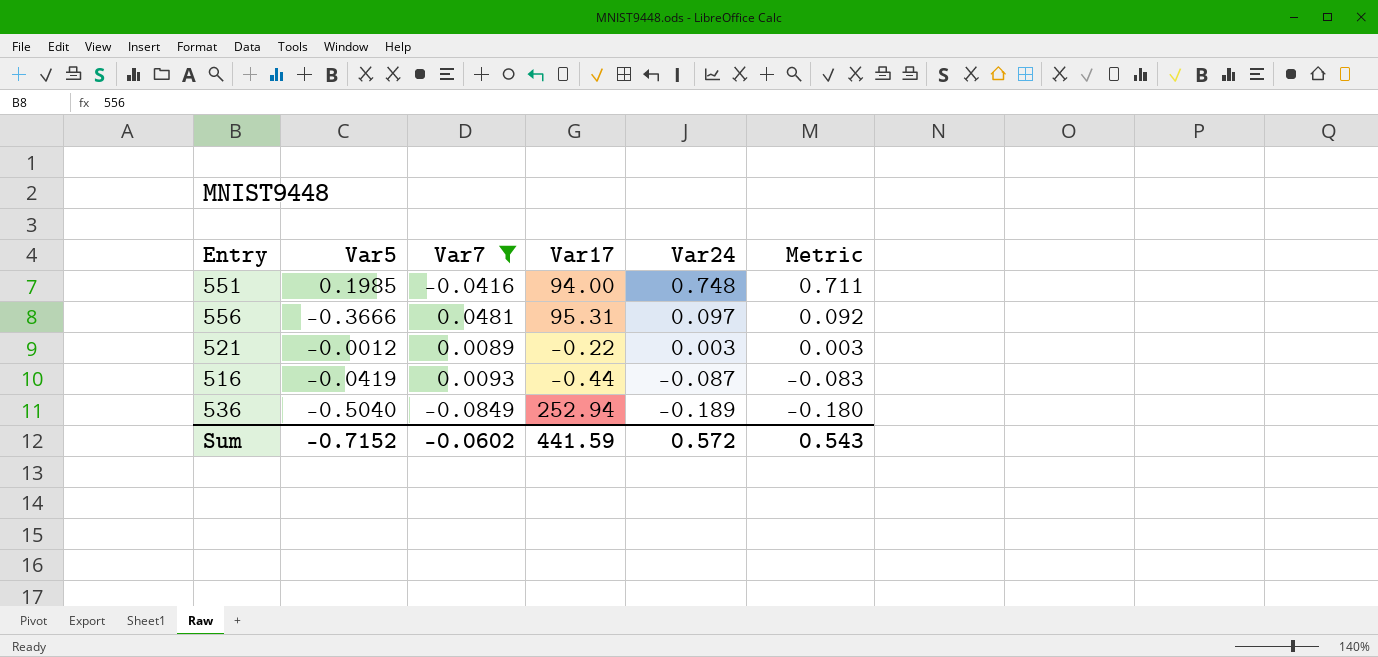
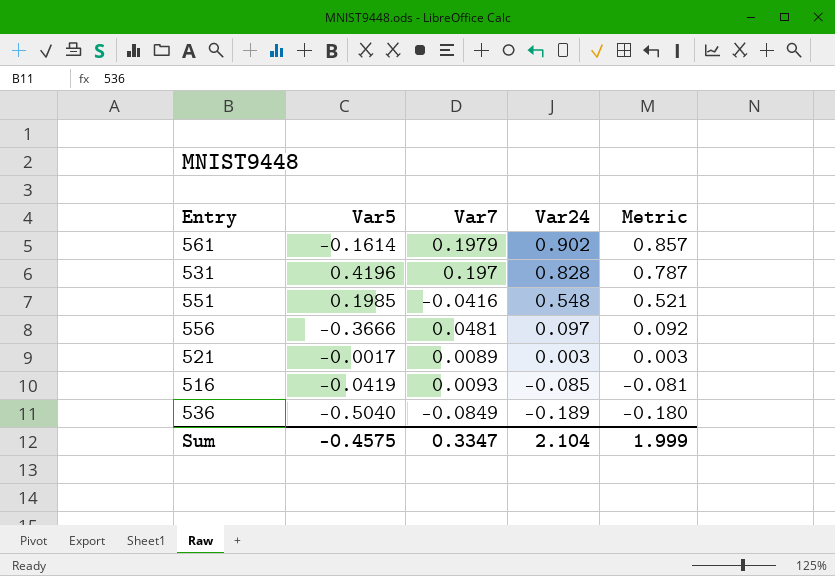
filter: Var7 <= 0.0481 -> none
column Var17 | position: 4 -> none
551 | Var24: 0.748 -> 0.548
551 | Metric: 0.711 -> 0.521
521 | Var5: -0.0012 -> -0.0017
516 | Var24: -0.087 -> -0.085
516 | Metric: -0.083 -> -0.081
Sum | Var5: -0.7152 -> -0.4575
Sum | Var7: -0.0602 -> 0.3347
Sum | Var24: 0.572 -> 2.104
Sum | Metric: 0.543 -> 1.999

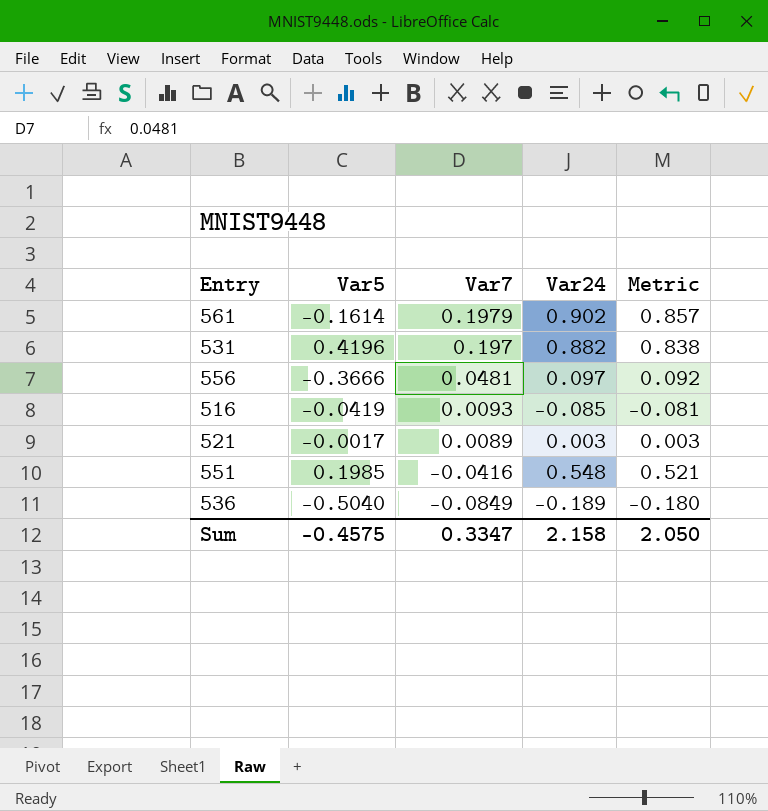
row order: Var24 descending -> Var7 descending
531 | Var24: 0.828 -> 0.882
531 | Metric: 0.787 -> 0.838
Sum | Var24: 2.104 -> 2.158
Sum | Metric: 1.999 -> 2.050

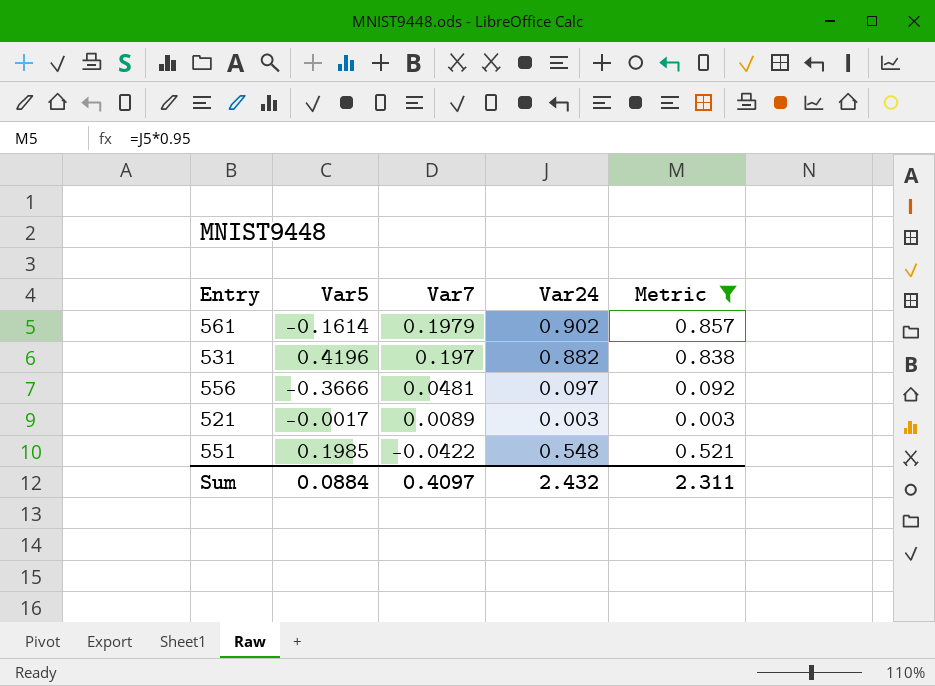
filter: none -> Metric >= 0.003
551 | Var7: -0.0416 -> -0.0422
Sum | Var5: -0.4575 -> 0.0884
Sum | Var7: 0.3347 -> 0.4097
Sum | Var24: 2.158 -> 2.432
Sum | Metric: 2.050 -> 2.311

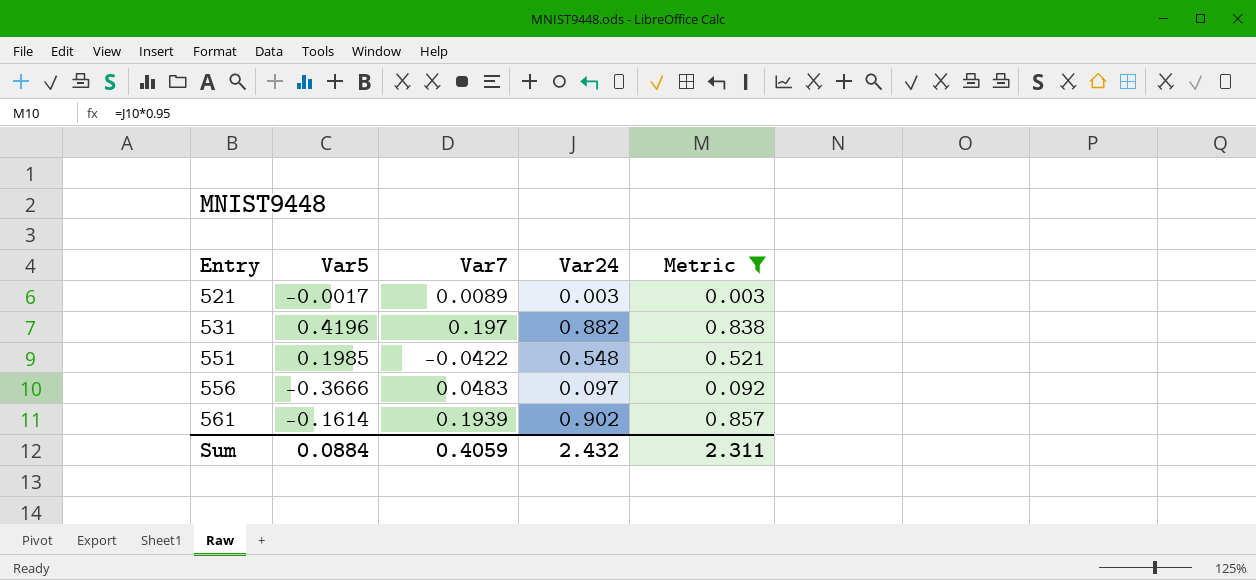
row order: Var7 descending -> Entry ascending
556 | Var7: 0.0481 -> 0.0483
561 | Var7: 0.1979 -> 0.1939
Sum | Var7: 0.4097 -> 0.4059

